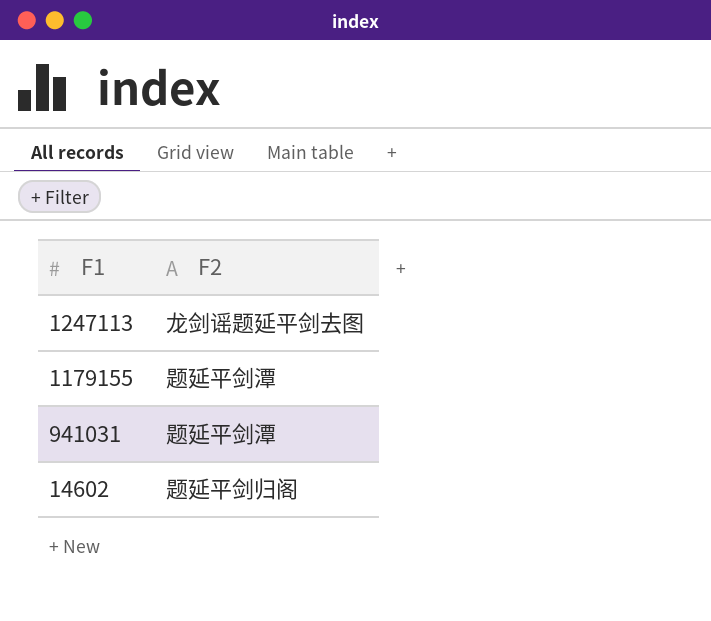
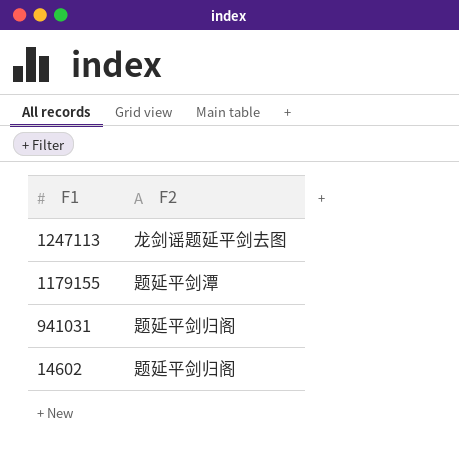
941031 | F2: 题延平剑潭 -> 题延平剑归阁

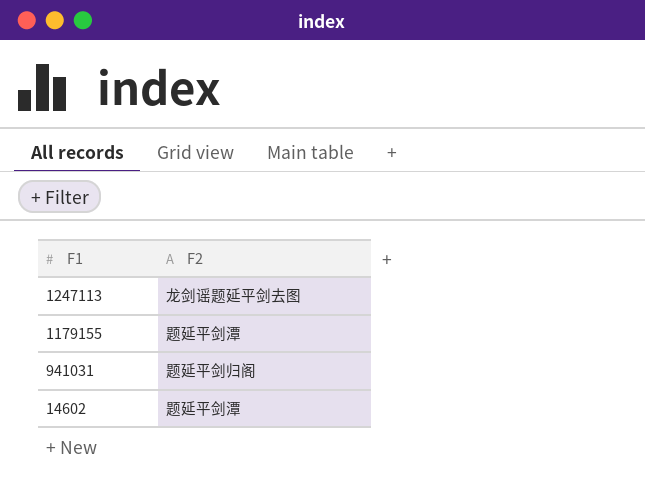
14602 | F2: 题延平剑归阁 -> 题延平剑潭

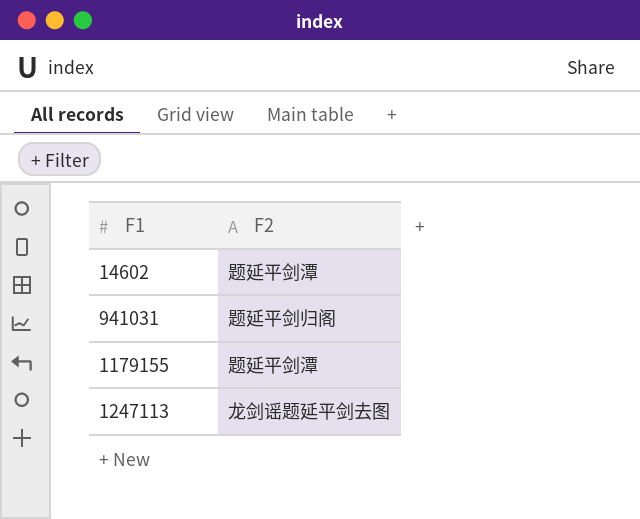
row order: F1 descending -> F1 ascending

